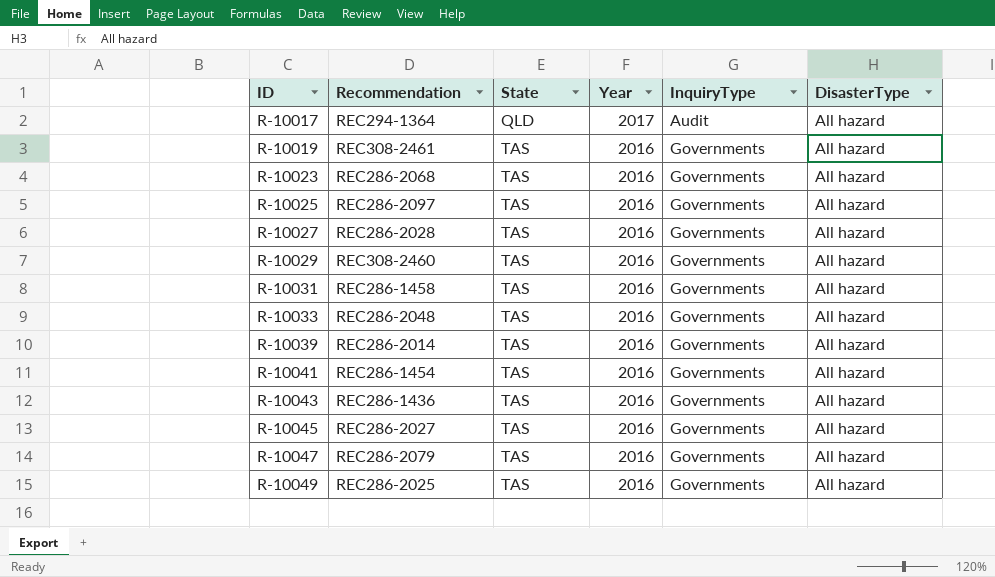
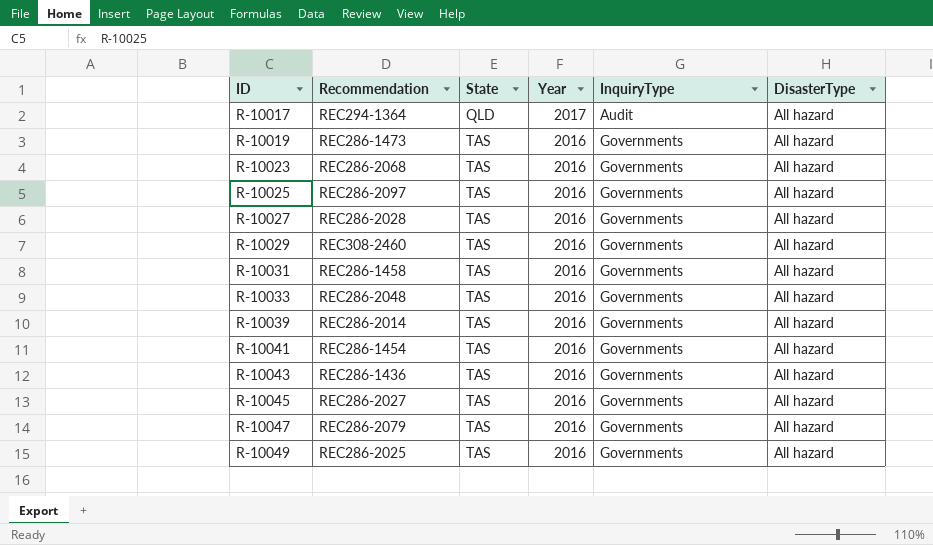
R-10019 | Recommendation: REC308-2461 -> REC286-1473

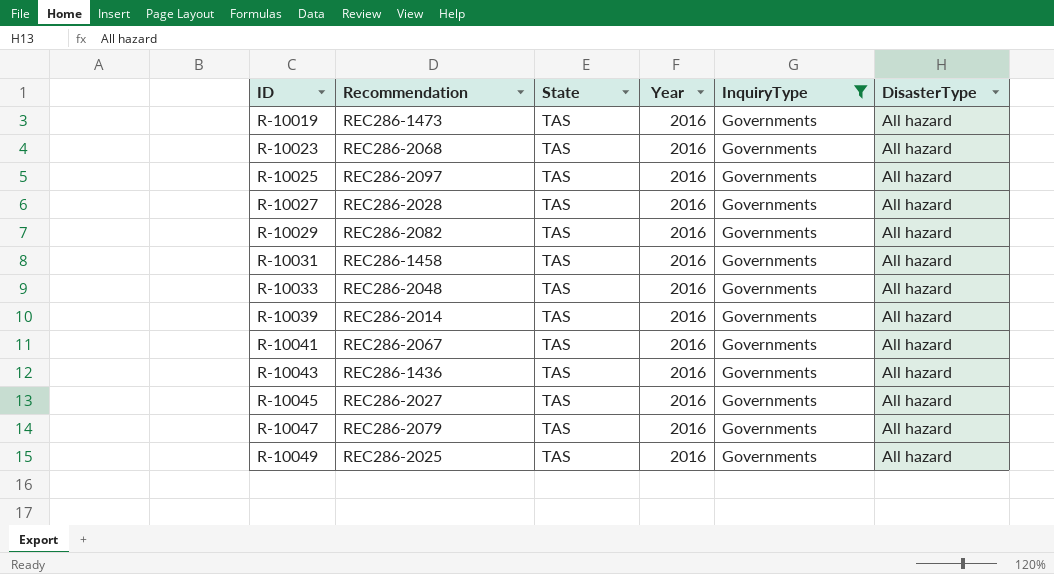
filter: none -> InquiryType = Governments
R-10029 | Recommendation: REC308-2460 -> REC286-2082
R-10041 | Recommendation: REC286-1454 -> REC286-2067

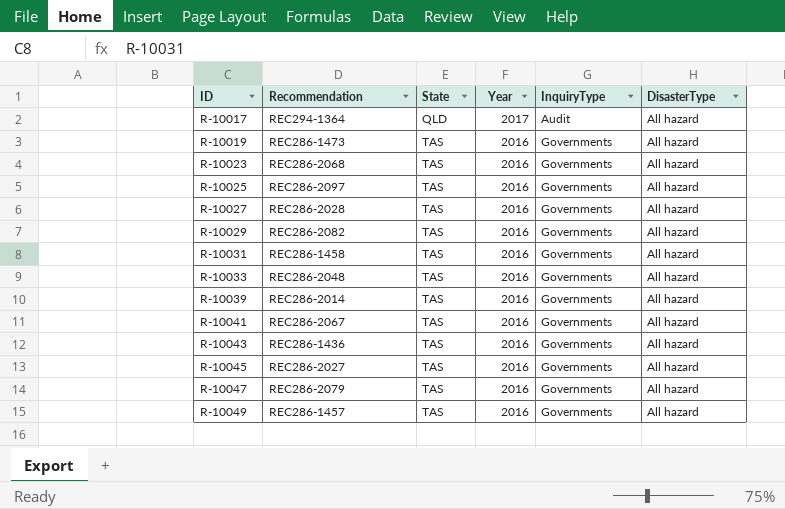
filter: InquiryType = Governments -> none
R-10049 | Recommendation: REC286-2025 -> REC286-1457

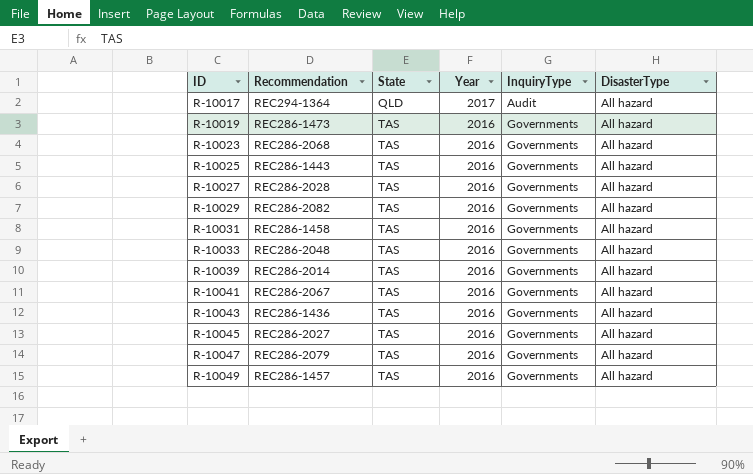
R-10025 | Recommendation: REC286-2097 -> REC286-1443

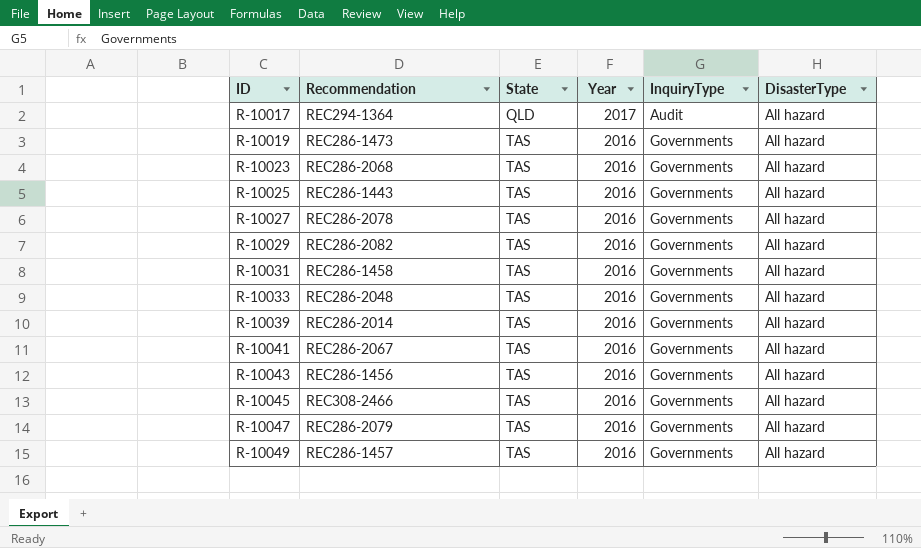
R-10027 | Recommendation: REC286-2028 -> REC286-2078
R-10043 | Recommendation: REC286-1436 -> REC286-1456
R-10045 | Recommendation: REC286-2027 -> REC308-2466

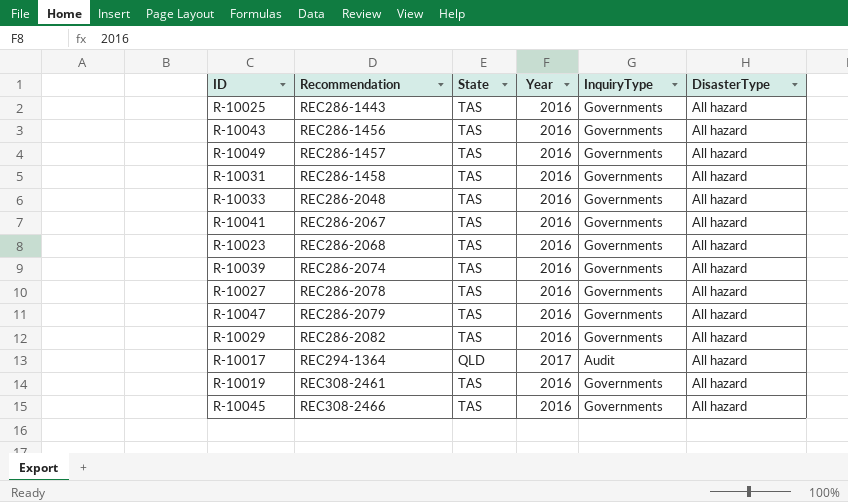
row order: ID ascending -> Recommendation ascending
R-10039 | Recommendation: REC286-2014 -> REC286-2074
R-10019 | Recommendation: REC286-1473 -> REC308-2461

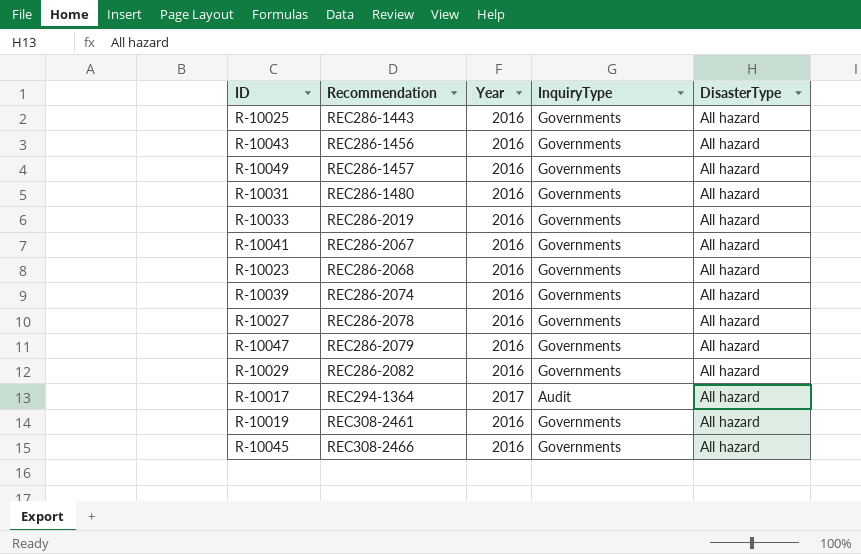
column State | position: 3 -> none
R-10031 | Recommendation: REC286-1458 -> REC286-1480
R-10033 | Recommendation: REC286-2048 -> REC286-2019

